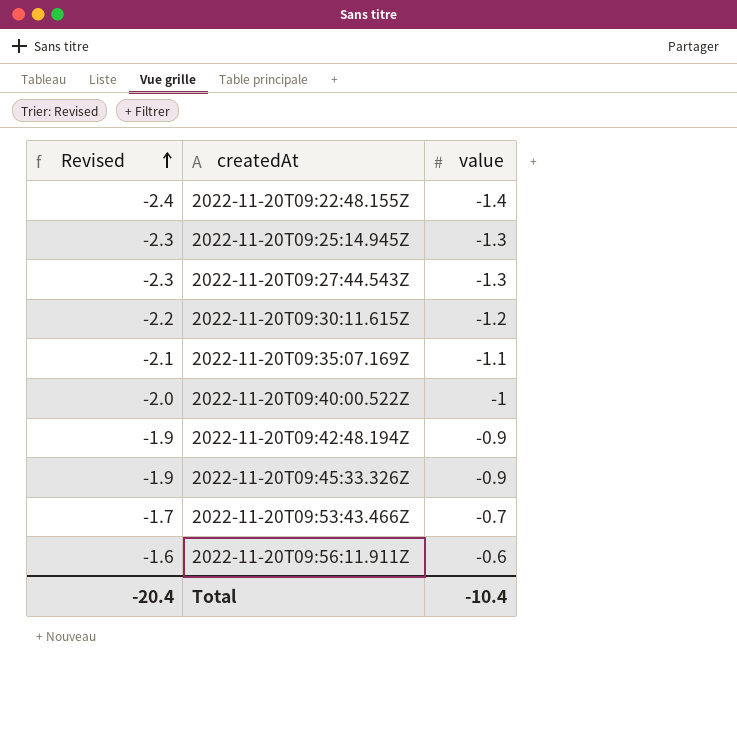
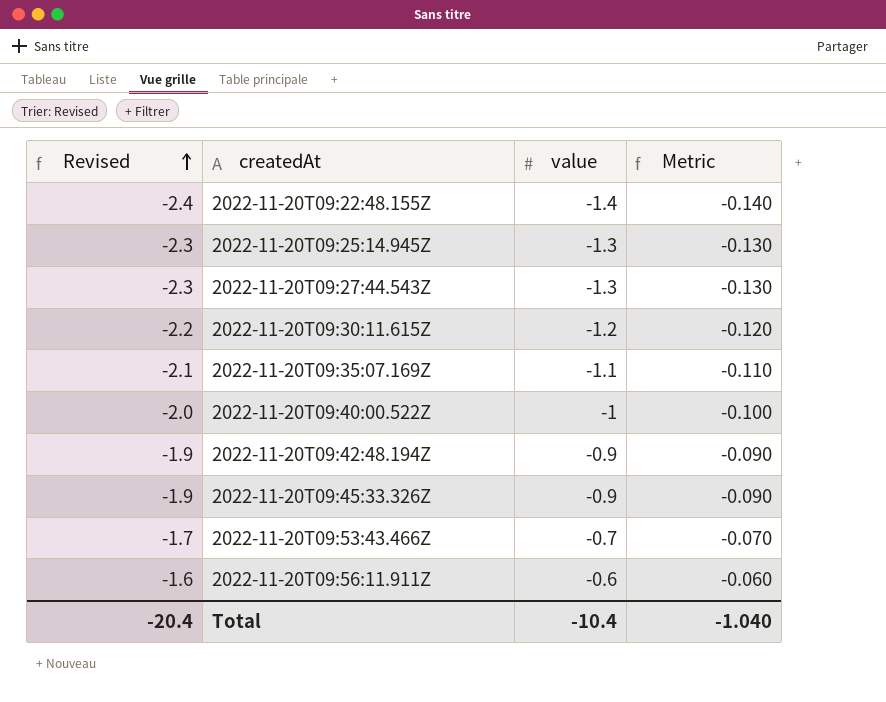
column Metric | formula: none -> [value] * 0.1

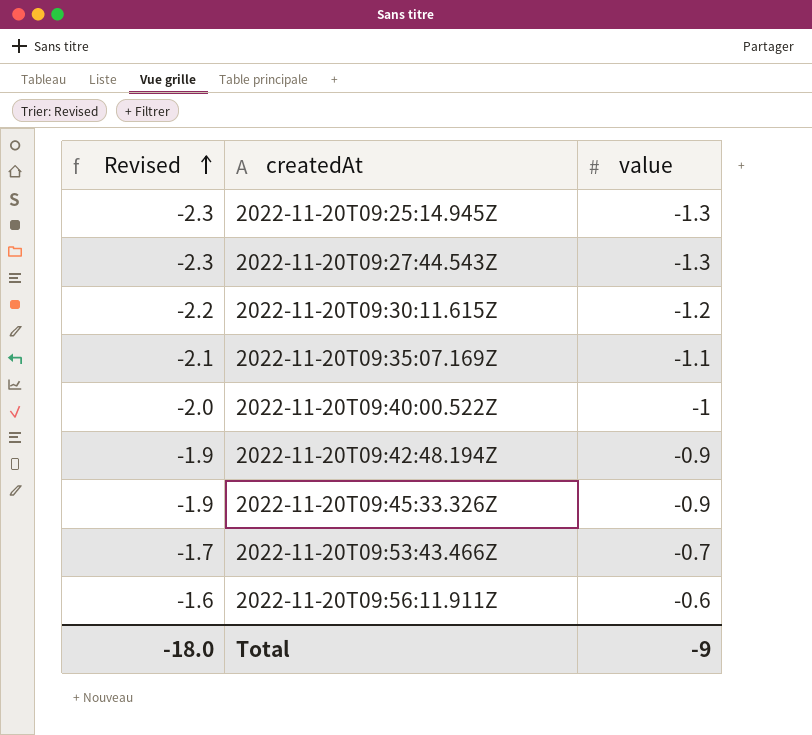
column Metric | formula: [value] * 0.1 -> none
row 2022-11-20T09:22:48.155Z: -2.4 | -1.4 | -0.140 -> none
Total | Revised: -20.4 -> -18.0
Total | value: -10.4 -> -9

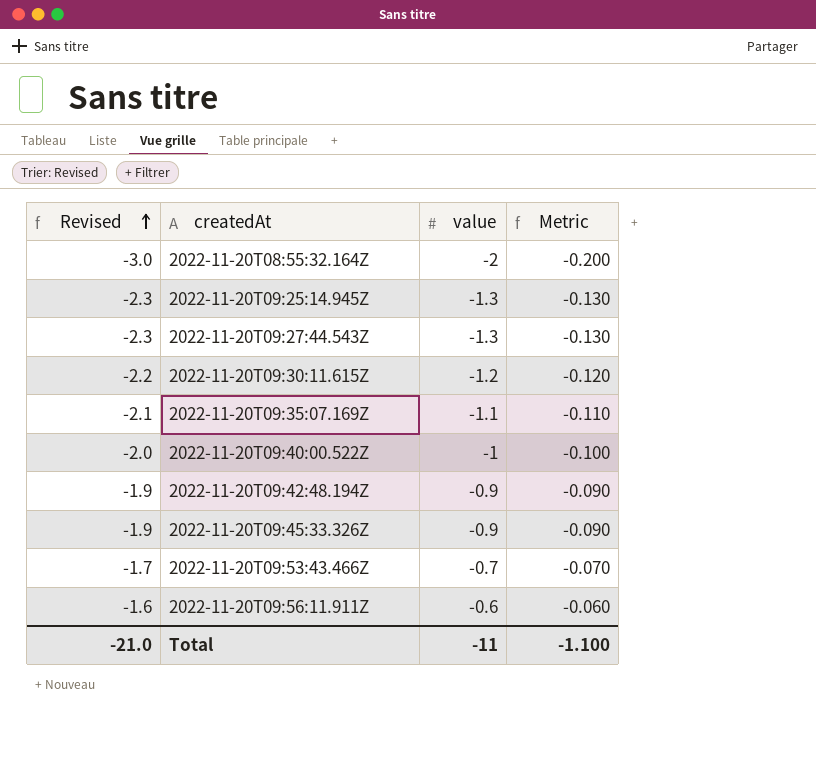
column Metric | formula: none -> [value] * 0.1
row 2022-11-20T08:55:32.164Z: none -> -3.0 | -2 | -0.200
Total | Revised: -18.0 -> -21.0
Total | value: -9 -> -11

